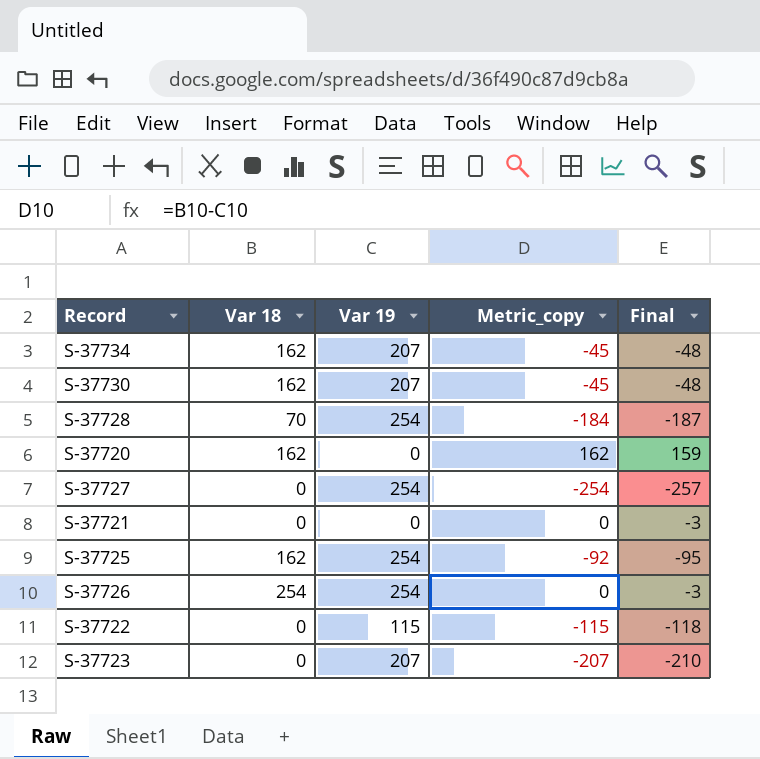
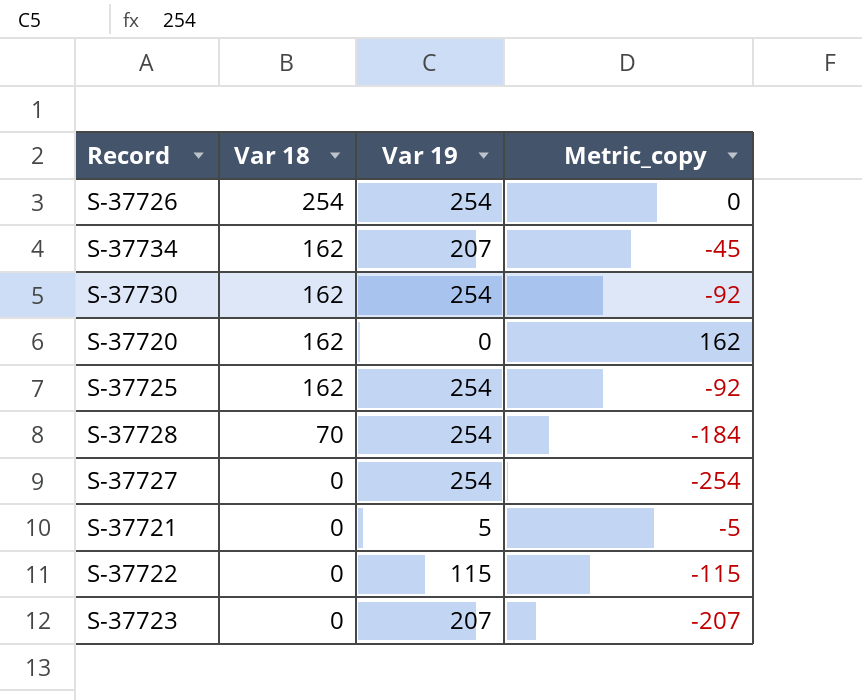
row order: none -> Var 18 descending
column Final | formula: [Metric_copy] - 3 -> none
S-37730 | Var 19: 207 -> 254
S-37730 | Metric_copy: -45 -> -92
S-37721 | Var 19: 0 -> 5
S-37721 | Metric_copy: 0 -> -5

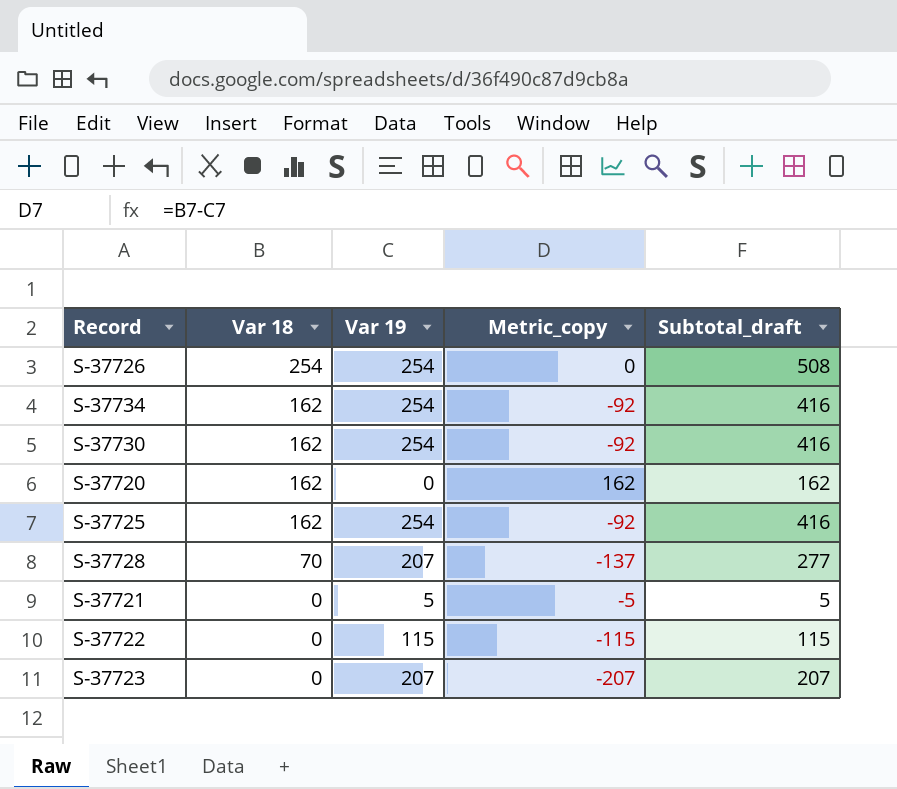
column Subtotal_draft | formula: none -> [Var 18] + [Var 19]
row S-37727: 0 | 254 | -254 -> none
S-37734 | Var 19: 207 -> 254
S-37734 | Metric_copy: -45 -> -92
S-37728 | Var 19: 254 -> 207
S-37728 | Metric_copy: -184 -> -137

